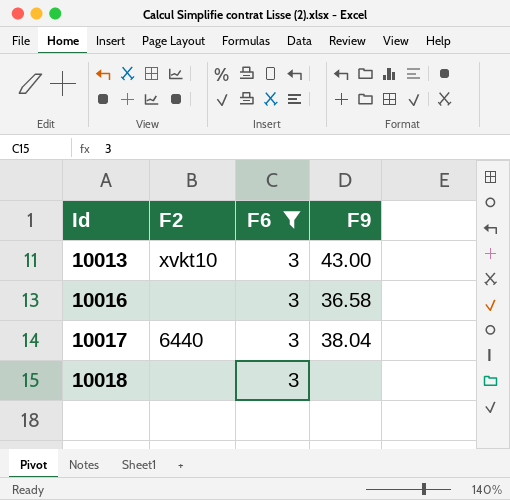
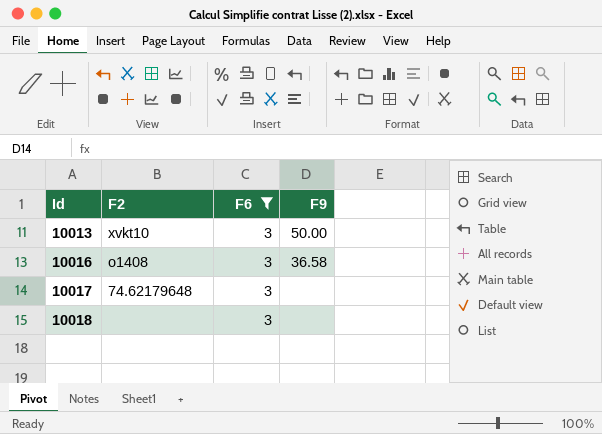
10013 | F9: 43.00 -> 50.00
10016 | F2: none -> o1408
10017 | F2: 6440 -> 74.62179648
10017 | F9: 38.04 -> none

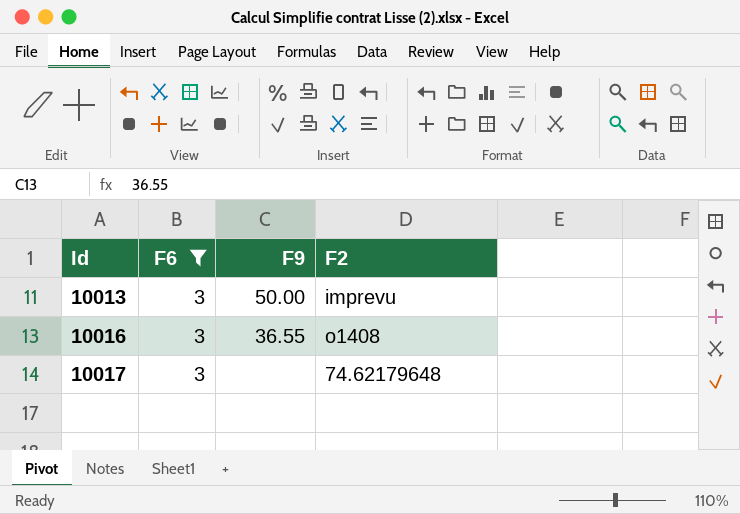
column F2 | position: 2 -> 4
row 10018: none | 3 | none -> none
10013 | F2: xvkt10 -> imprevu
10016 | F9: 36.58 -> 36.55

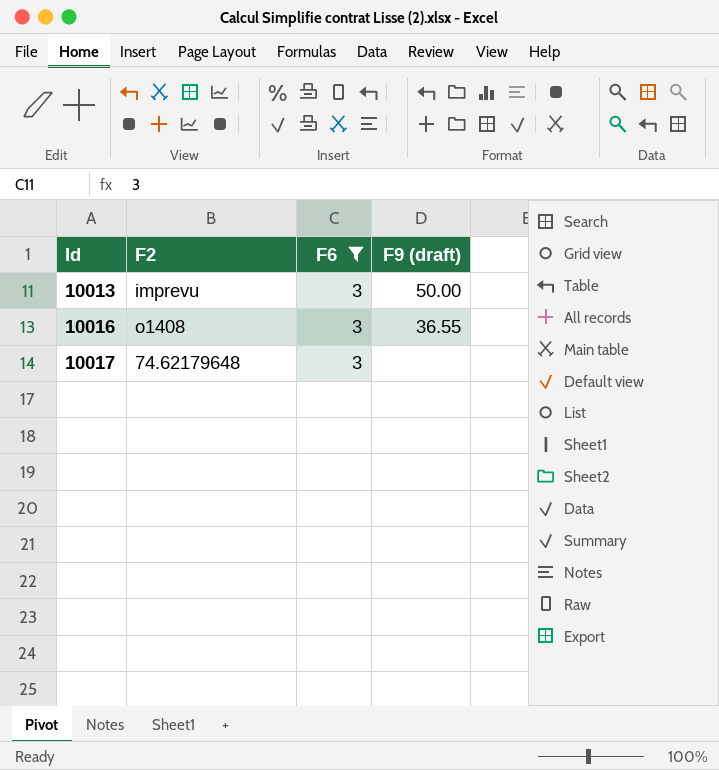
column F2 | position: 4 -> 2
column name: F9 -> F9 (draft)

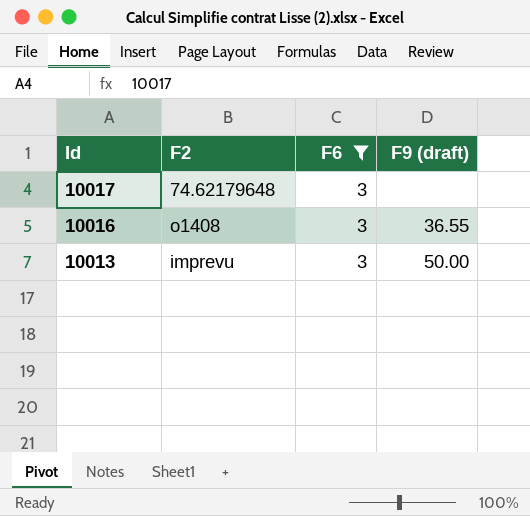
row order: Id ascending -> Id descending

